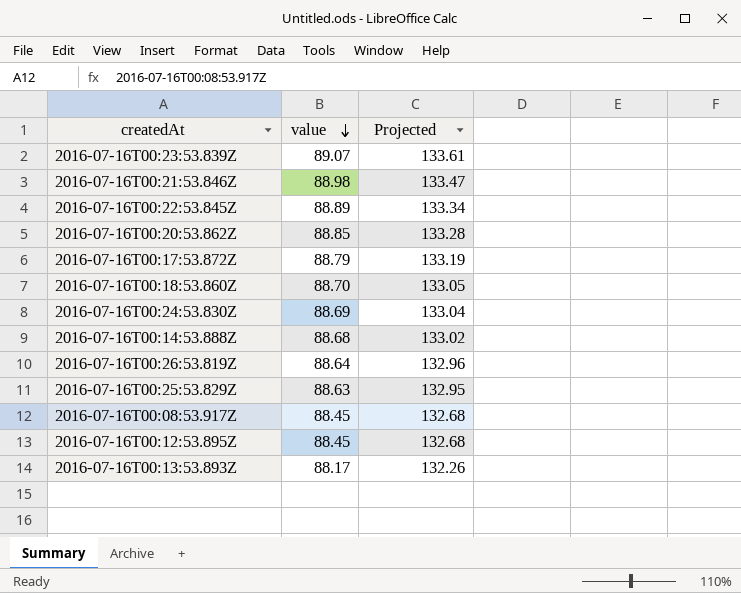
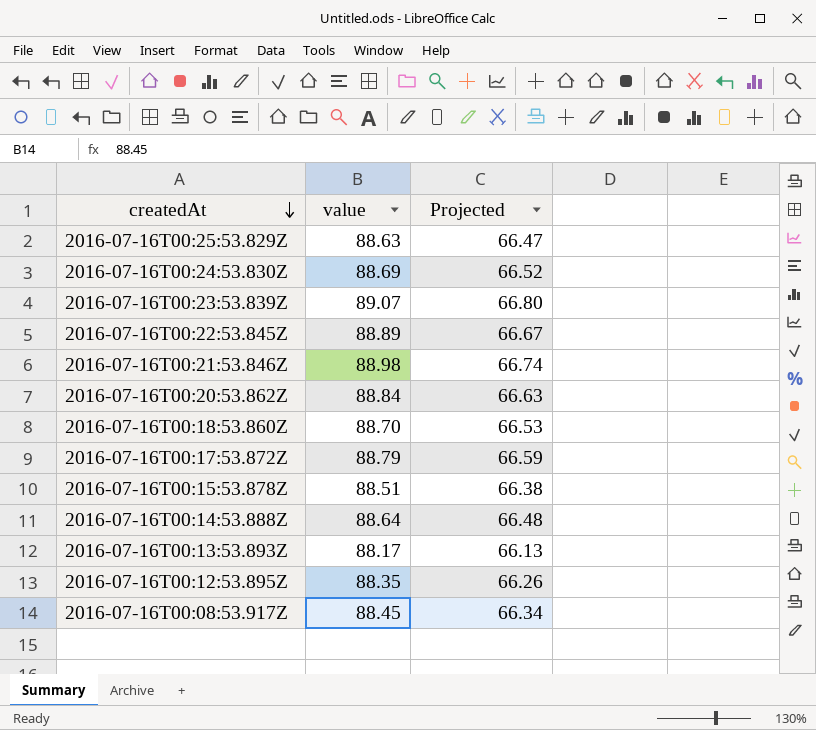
row order: value descending -> createdAt descending
column Projected | formula: [value] * 1.5 -> [value] * 0.75
row 2016-07-16T00:26:53.819Z: 88.64 | 132.96 -> none
2016-07-16T00:20:53.862Z | value: 88.85 -> 88.84
row 2016-07-16T00:15:53.878Z: none -> 88.51 | 66.38
2016-07-16T00:14:53.888Z | value: 88.68 -> 88.64
2016-07-16T00:12:53.895Z | value: 88.45 -> 88.35

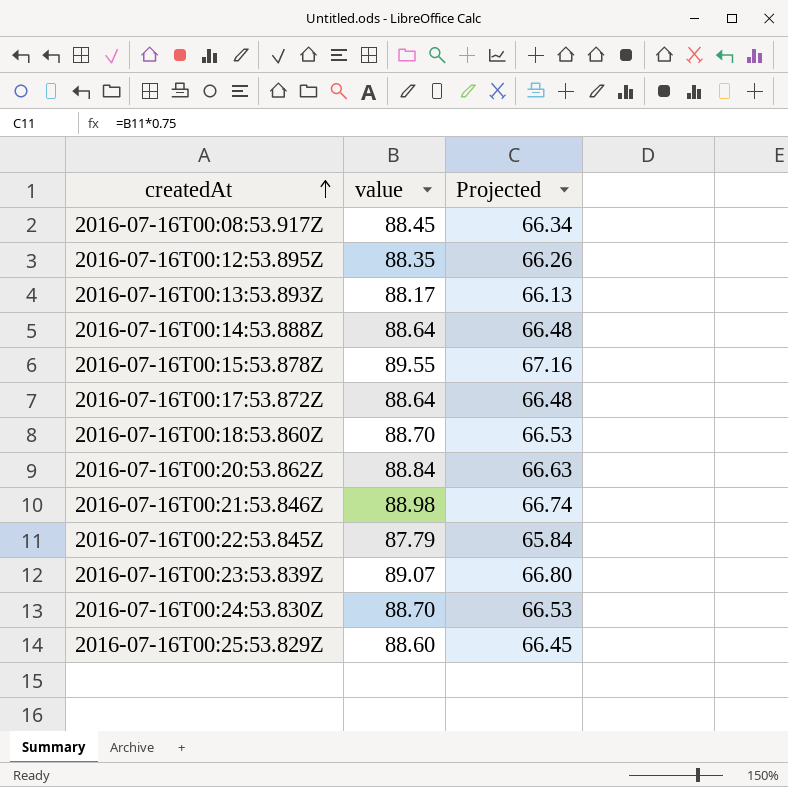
row order: createdAt descending -> createdAt ascending
2016-07-16T00:15:53.878Z | value: 88.51 -> 89.55
2016-07-16T00:15:53.878Z | Projected: 66.38 -> 67.16
2016-07-16T00:17:53.872Z | value: 88.79 -> 88.64
2016-07-16T00:17:53.872Z | Projected: 66.59 -> 66.48
2016-07-16T00:22:53.845Z | value: 88.89 -> 87.79
2016-07-16T00:22:53.845Z | Projected: 66.67 -> 65.84
2016-07-16T00:24:53.830Z | value: 88.69 -> 88.70
2016-07-16T00:24:53.830Z | Projected: 66.52 -> 66.53
2016-07-16T00:25:53.829Z | value: 88.63 -> 88.60
2016-07-16T00:25:53.829Z | Projected: 66.47 -> 66.45

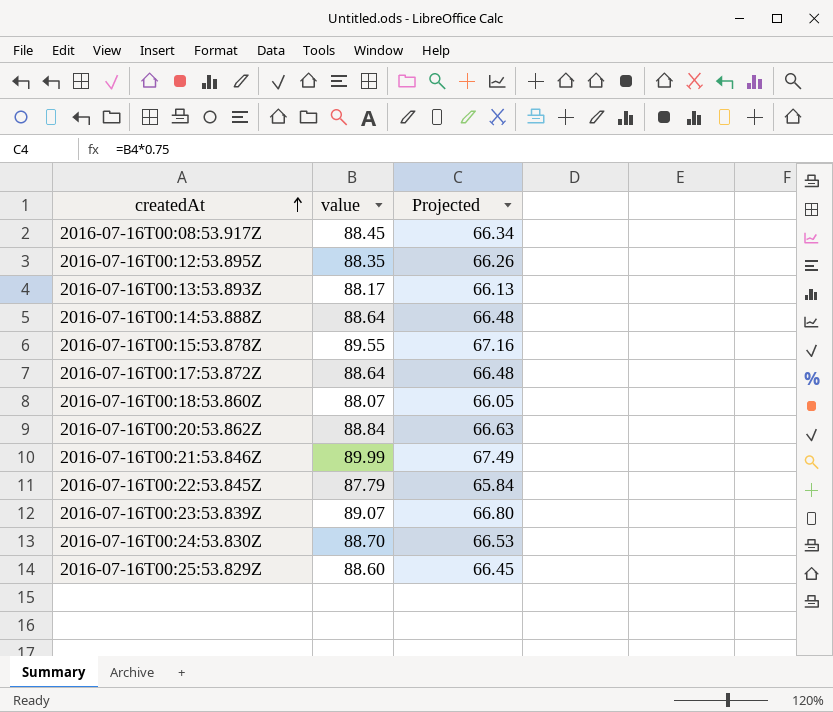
2016-07-16T00:18:53.860Z | value: 88.70 -> 88.07
2016-07-16T00:18:53.860Z | Projected: 66.53 -> 66.05
2016-07-16T00:21:53.846Z | value: 88.98 -> 89.99
2016-07-16T00:21:53.846Z | Projected: 66.74 -> 67.49

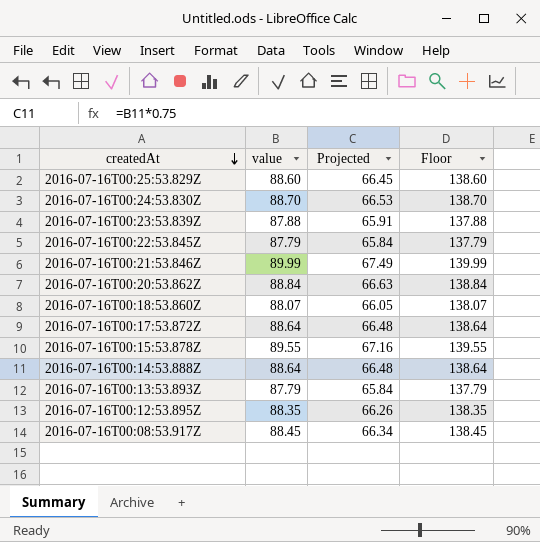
row order: createdAt ascending -> createdAt descending
column Floor | formula: none -> [value] + 50
2016-07-16T00:23:53.839Z | value: 89.07 -> 87.88
2016-07-16T00:23:53.839Z | Projected: 66.80 -> 65.91
2016-07-16T00:13:53.893Z | value: 88.17 -> 87.79
2016-07-16T00:13:53.893Z | Projected: 66.13 -> 65.84

